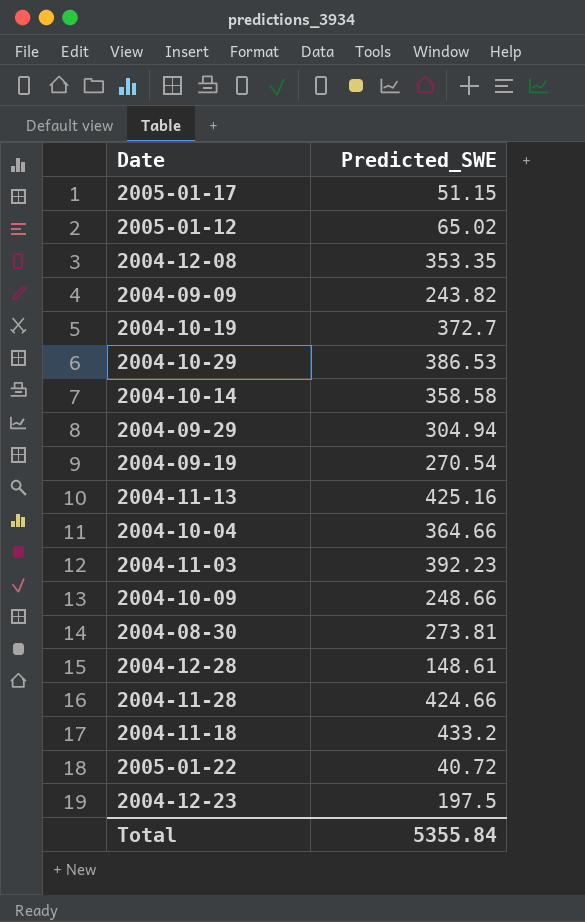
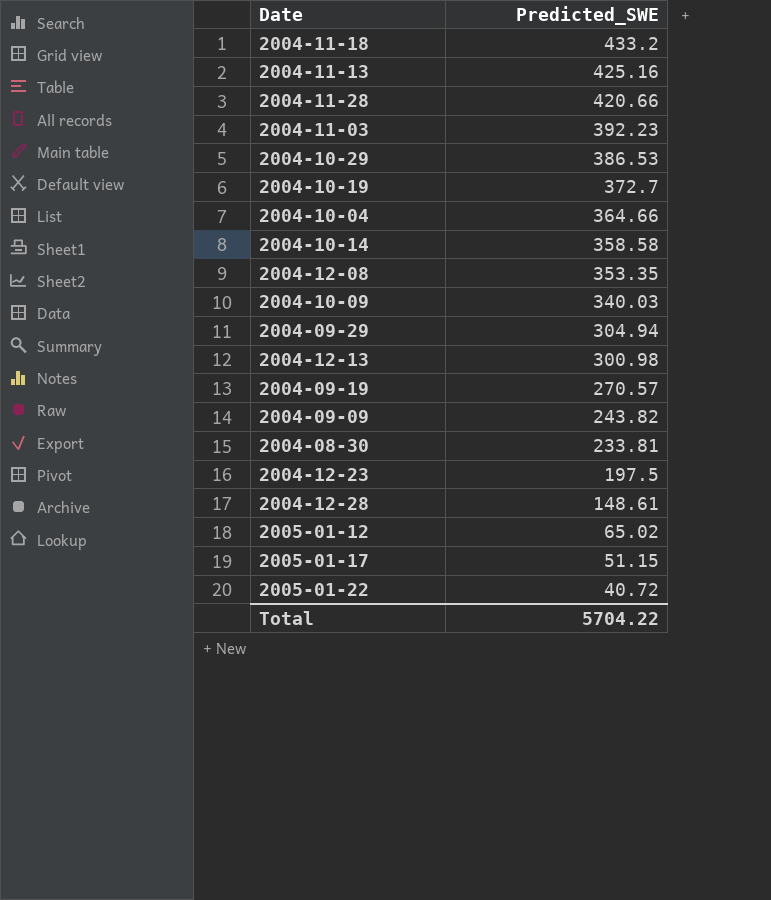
row order: none -> Predicted_SWE descending
2004-11-28 | Predicted_SWE: 424.66 -> 420.66
2004-10-09 | Predicted_SWE: 248.66 -> 340.03
row 2004-12-13: none -> 300.98
2004-09-19 | Predicted_SWE: 270.54 -> 270.57
2004-08-30 | Predicted_SWE: 273.81 -> 233.81
Total | Predicted_SWE: 5355.84 -> 5704.22

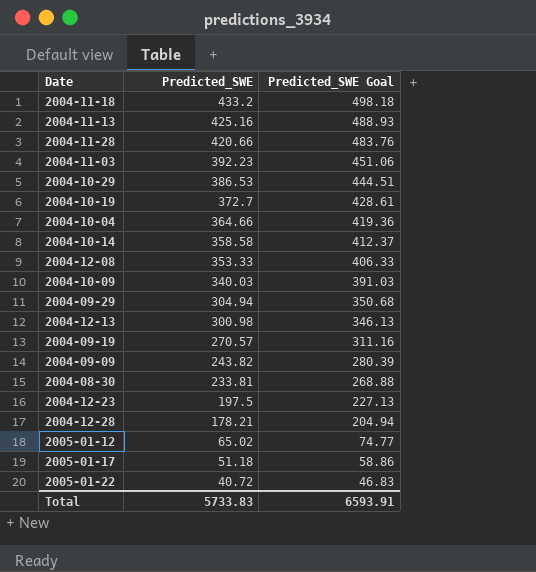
column Predicted_SWE Goal | formula: none -> [Predicted_SWE] * 1.15
2004-12-08 | Predicted_SWE: 353.35 -> 353.33
2004-12-28 | Predicted_SWE: 148.61 -> 178.21
2005-01-17 | Predicted_SWE: 51.15 -> 51.18
Total | Predicted_SWE: 5704.22 -> 5733.83

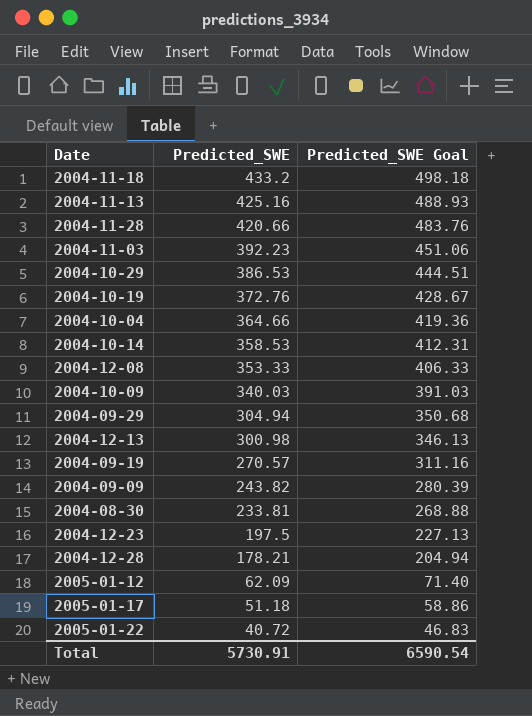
2004-10-19 | Predicted_SWE: 372.7 -> 372.76
2004-10-19 | Predicted_SWE Goal: 428.61 -> 428.67
2004-10-14 | Predicted_SWE: 358.58 -> 358.53
2004-10-14 | Predicted_SWE Goal: 412.37 -> 412.31
2005-01-12 | Predicted_SWE: 65.02 -> 62.09
2005-01-12 | Predicted_SWE Goal: 74.77 -> 71.40
Total | Predicted_SWE: 5733.83 -> 5730.91
Total | Predicted_SWE Goal: 6593.91 -> 6590.54

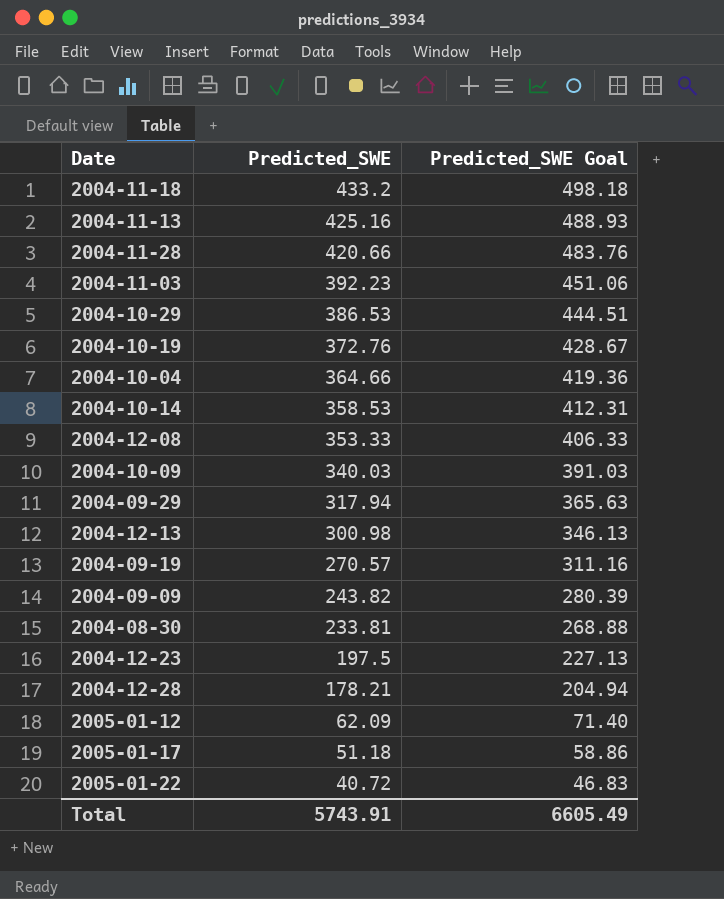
2004-09-29 | Predicted_SWE: 304.94 -> 317.94
2004-09-29 | Predicted_SWE Goal: 350.68 -> 365.63
Total | Predicted_SWE: 5730.91 -> 5743.91
Total | Predicted_SWE Goal: 6590.54 -> 6605.49

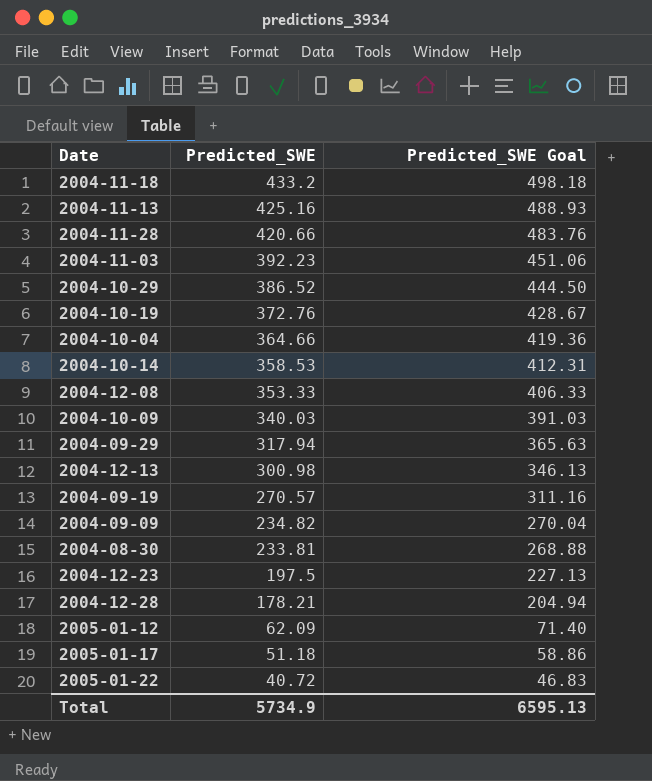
2004-10-29 | Predicted_SWE: 386.53 -> 386.52
2004-10-29 | Predicted_SWE Goal: 444.51 -> 444.50
2004-09-09 | Predicted_SWE: 243.82 -> 234.82
2004-09-09 | Predicted_SWE Goal: 280.39 -> 270.04
Total | Predicted_SWE: 5743.91 -> 5734.9
Total | Predicted_SWE Goal: 6605.49 -> 6595.13

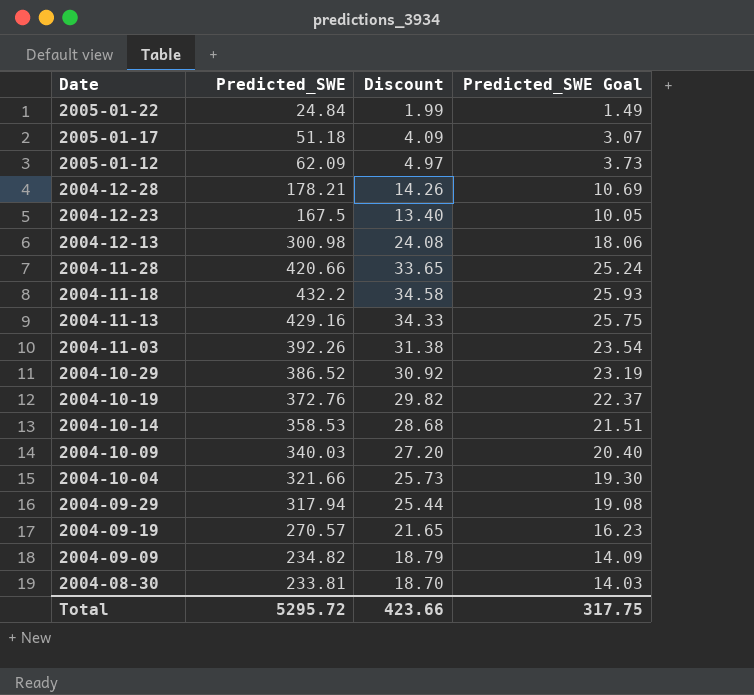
row order: Predicted_SWE descending -> Date descending
column Discount | formula: none -> [Predicted_SWE] * 0.08
column Predicted_SWE Goal | formula: [Predicted_SWE] * 1.15 -> [Predicted_SWE] * 0.06
row 2004-12-08: 353.33 | 406.33 -> none
2005-01-22 | Predicted_SWE: 40.72 -> 24.84
2004-12-23 | Predicted_SWE: 197.5 -> 167.5
2004-11-18 | Predicted_SWE: 433.2 -> 432.2
2004-11-13 | Predicted_SWE: 425.16 -> 429.16
2004-11-03 | Predicted_SWE: 392.23 -> 392.26
2004-10-04 | Predicted_SWE: 364.66 -> 321.66
Total | Predicted_SWE: 5734.9 -> 5295.72
Total | Predicted_SWE Goal: 6595.13 -> 317.75

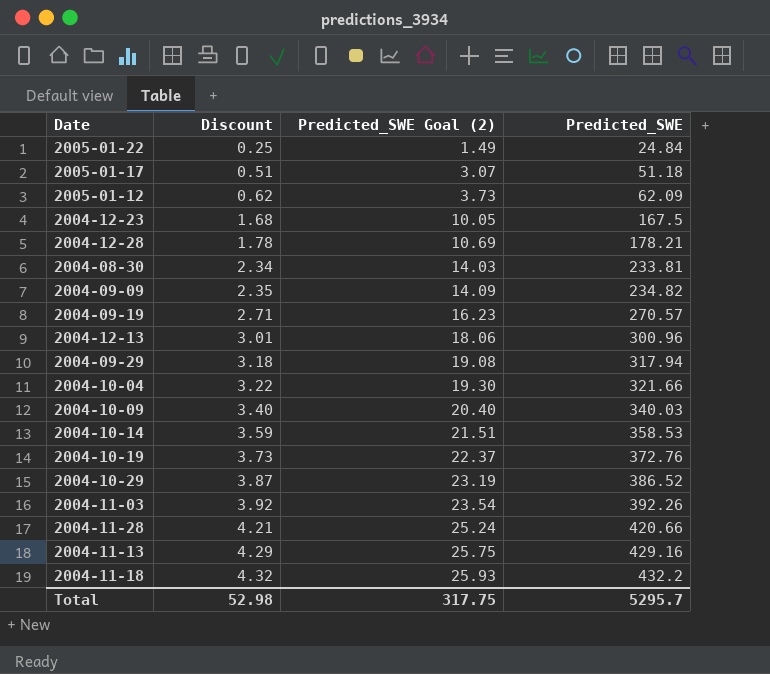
row order: Date descending -> Discount ascending
column Discount | formula: [Predicted_SWE] * 0.08 -> [Predicted_SWE] * 0.01
column name: Predicted_SWE Goal -> Predicted_SWE Goal (2)
column Predicted_SWE | position: 2 -> 4
2004-12-13 | Predicted_SWE: 300.98 -> 300.96
Total | Discount: 423.66 -> 52.98
Total | Predicted_SWE: 5295.72 -> 5295.7

